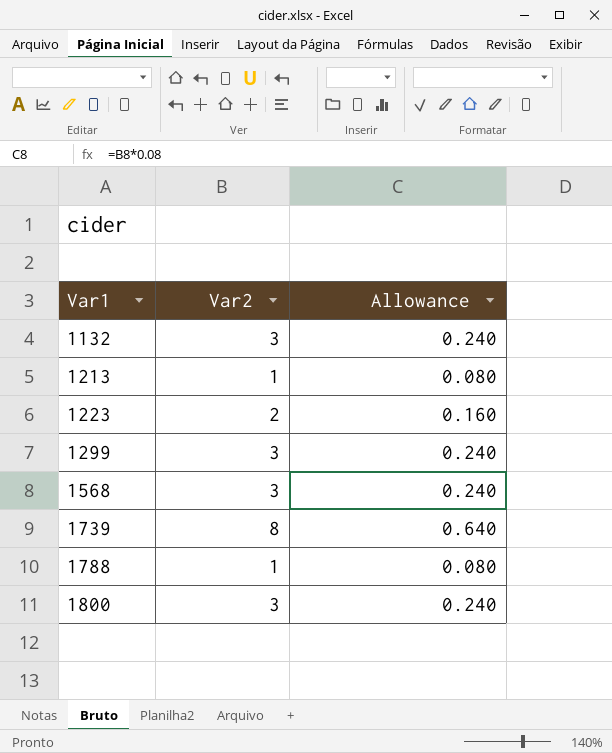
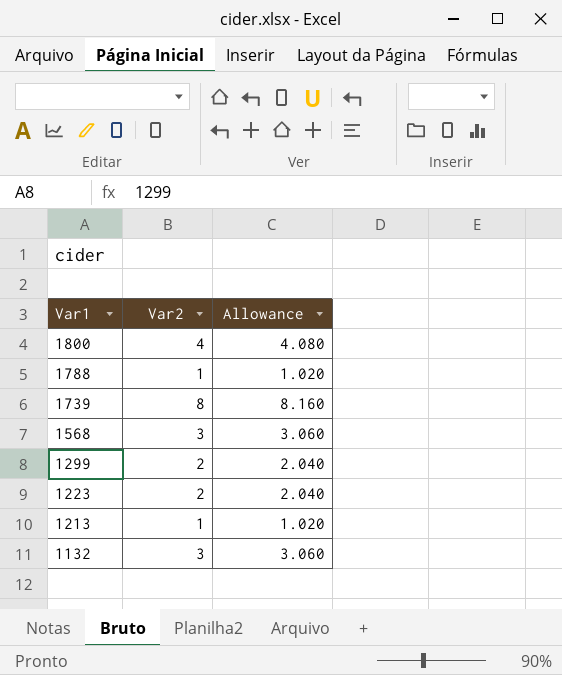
row order: Var1 ascending -> Var1 descending
column Allowance | formula: [Var2] * 0.08 -> [Var2] * 1.02
1800 | Var2: 3 -> 4
1299 | Var2: 3 -> 2

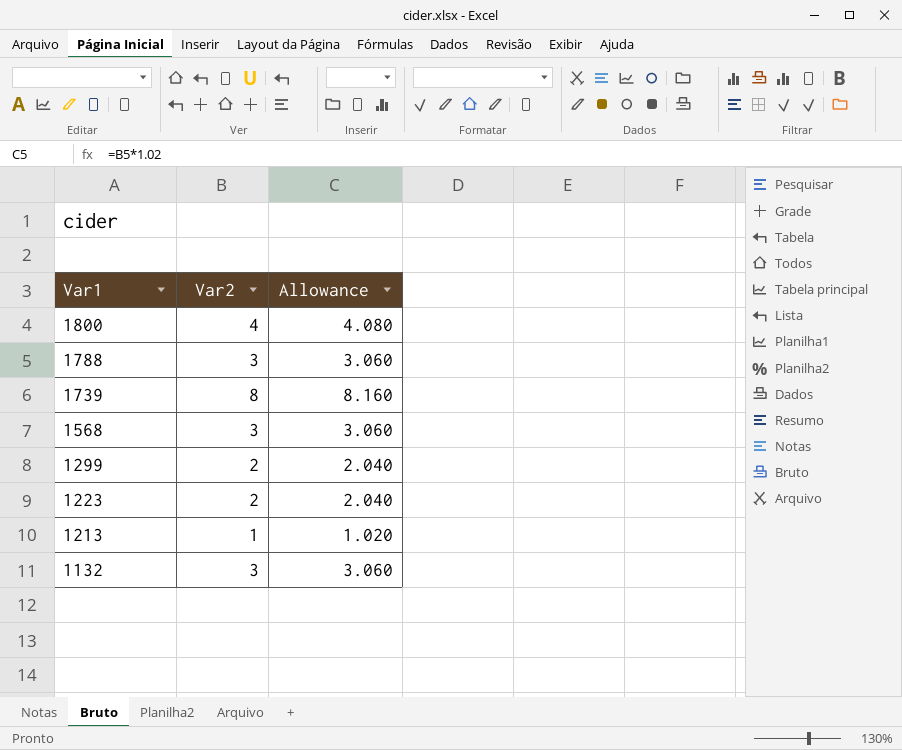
1788 | Var2: 1 -> 3
1788 | Allowance: 1.020 -> 3.060

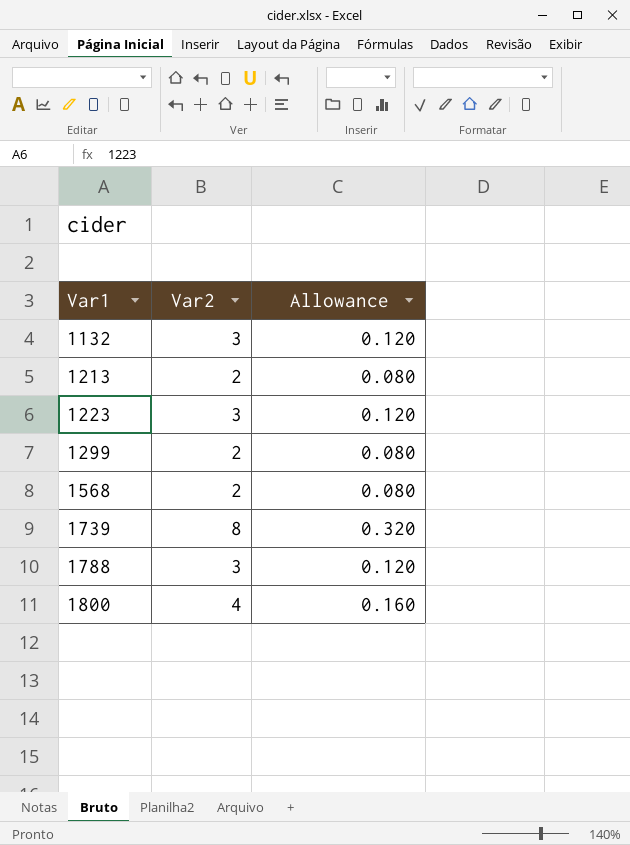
row order: Var1 descending -> Var1 ascending
column Allowance | formula: [Var2] * 1.02 -> [Var2] * 0.04
1213 | Var2: 1 -> 2
1223 | Var2: 2 -> 3
1568 | Var2: 3 -> 2

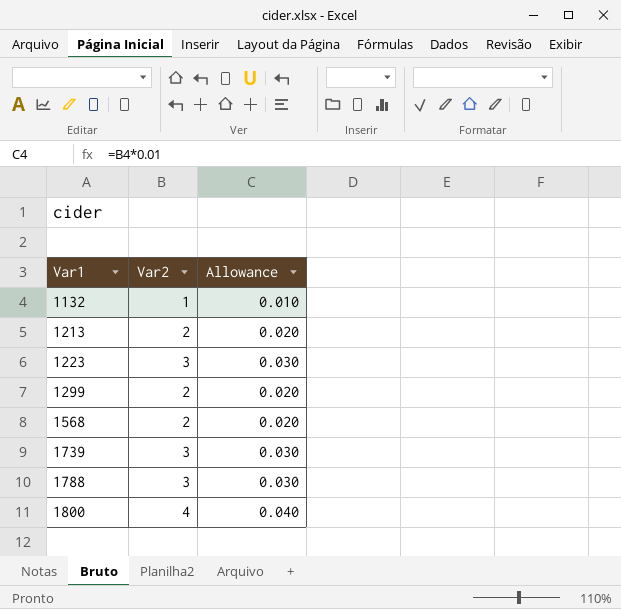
column Allowance | formula: [Var2] * 0.04 -> [Var2] * 0.01
1132 | Var2: 3 -> 1
1739 | Var2: 8 -> 3

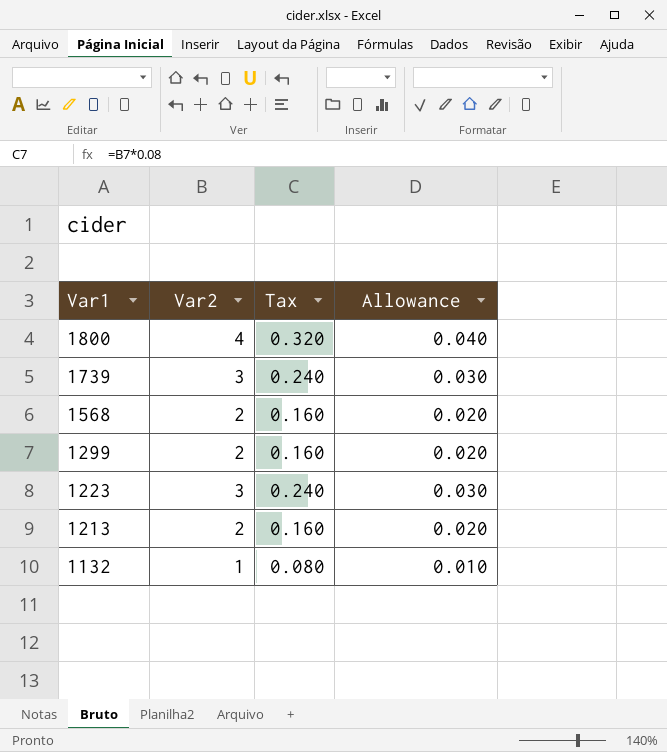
row order: Var1 ascending -> Var1 descending
column Tax | formula: none -> [Var2] * 0.08
row 1788: 3 | 0.030 -> none

